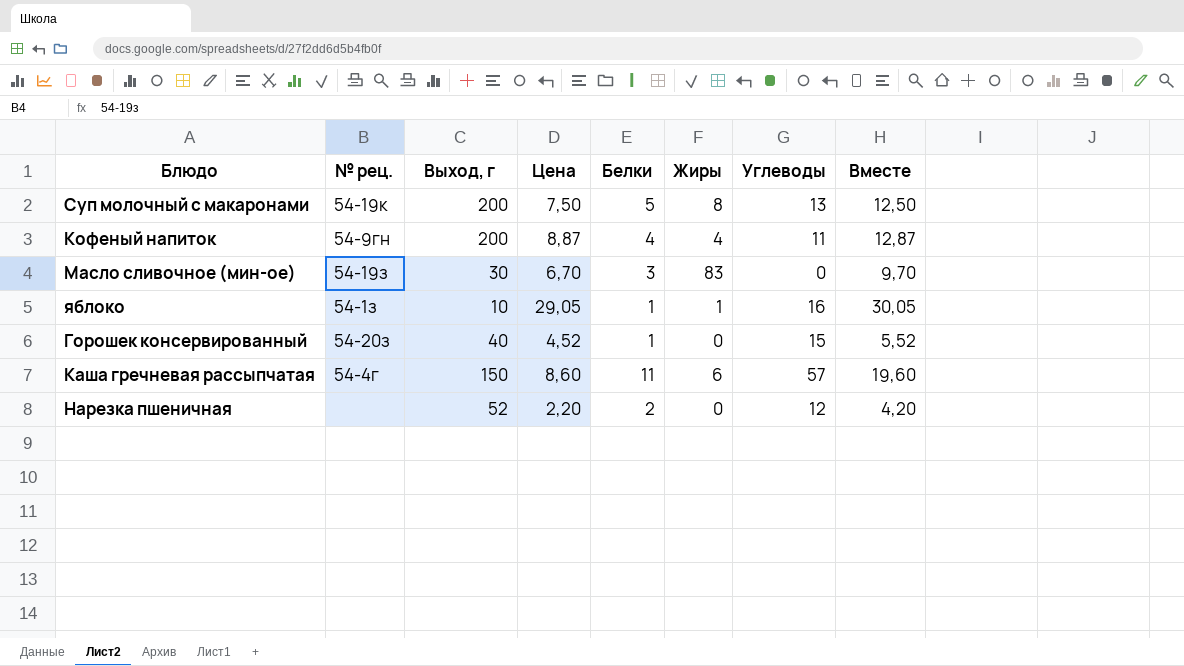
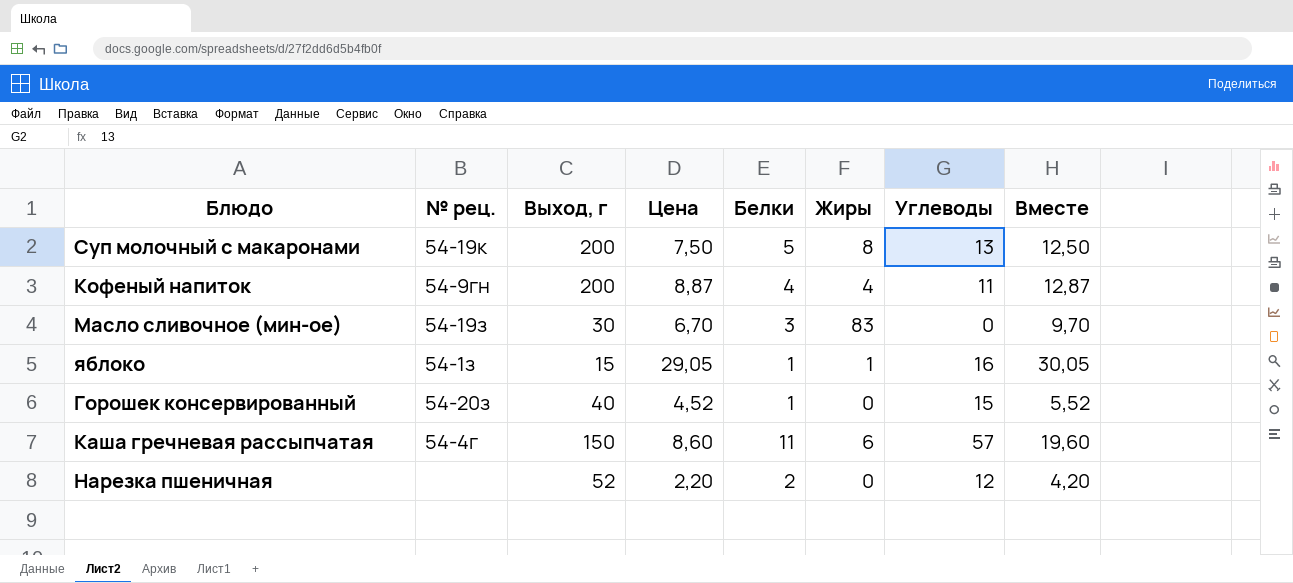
яблоко | Выход, г: 10 -> 15

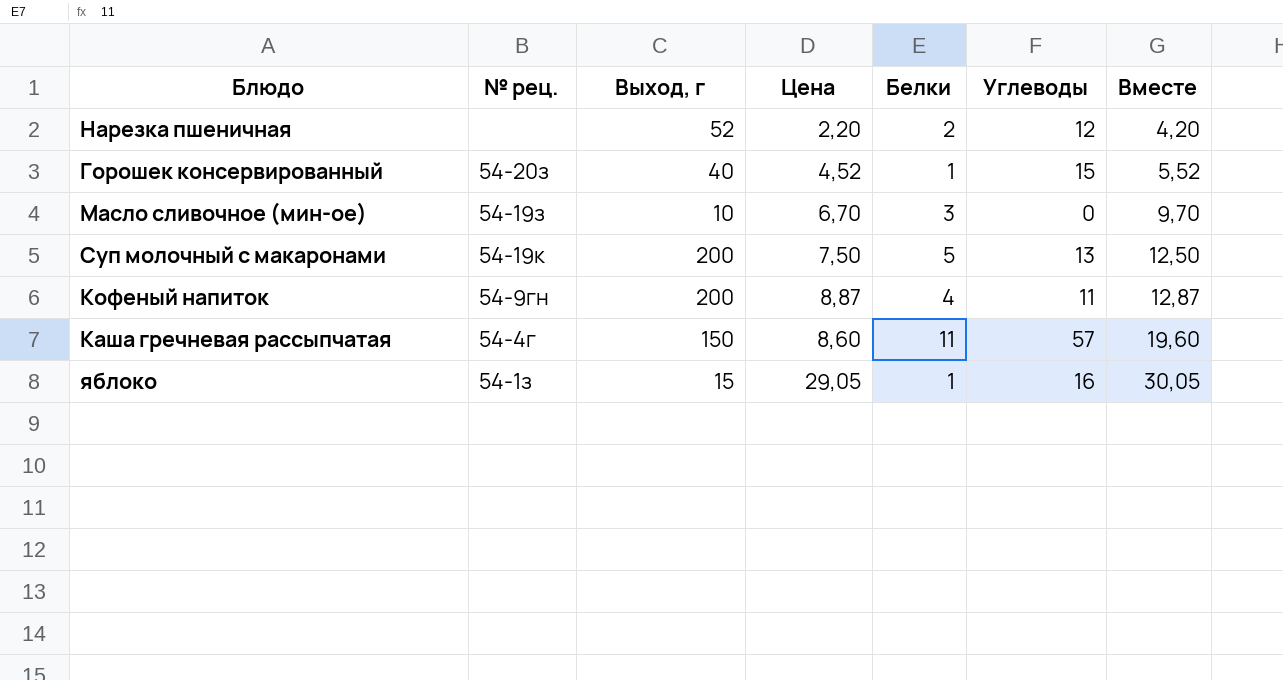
row order: none -> Вместе ascending
column Жиры | position: 6 -> none
Масло сливочное (мин-ое) | Выход, г: 30 -> 10

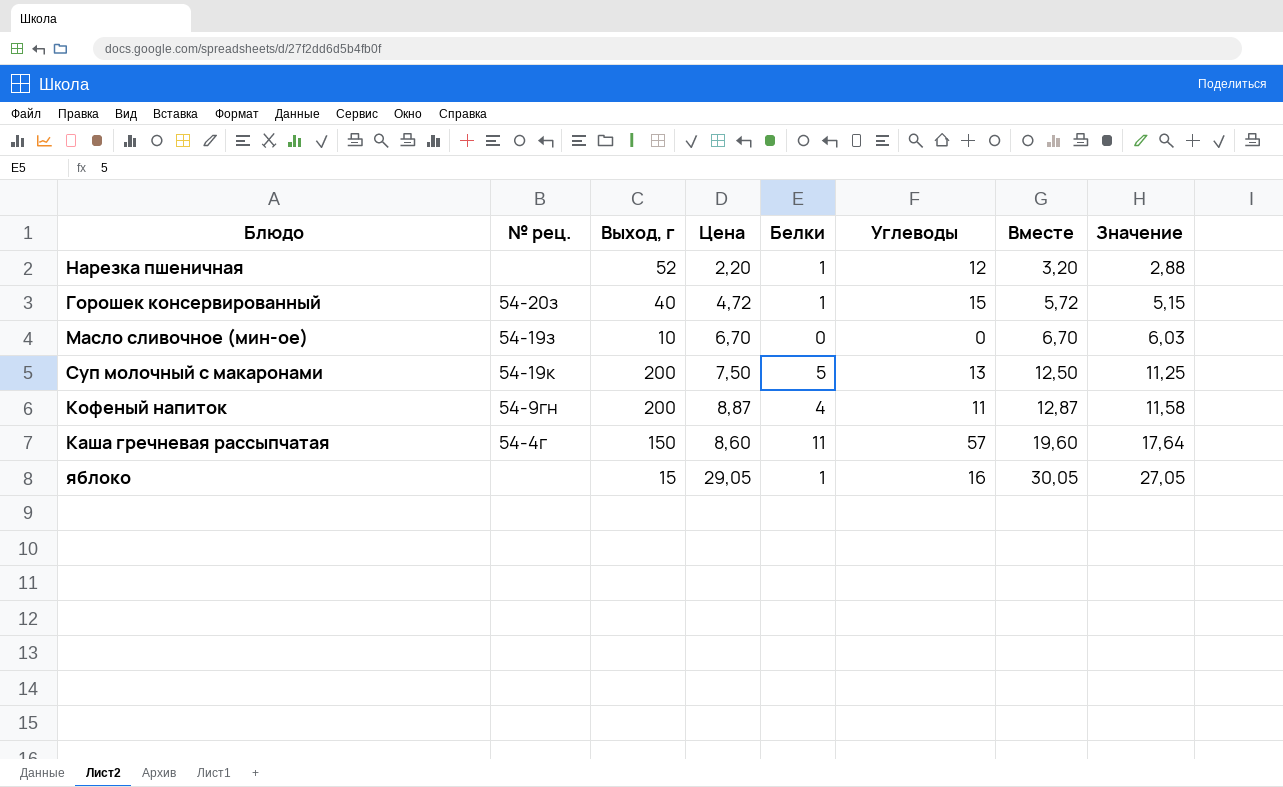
column Значение | formula: none -> [Вместе] * 0,9
Нарезка пшеничная | Белки: 2 -> 1
Нарезка пшеничная | Вместе: 4,20 -> 3,20
Горошек консервированный | Цена: 4,52 -> 4,72
Горошек консервированный | Вместе: 5,52 -> 5,72
Масло сливочное (мин-ое) | Белки: 3 -> 0
Масло сливочное (мин-ое) | Вместе: 9,70 -> 6,70
яблоко | № рец.: 54-1з -> none

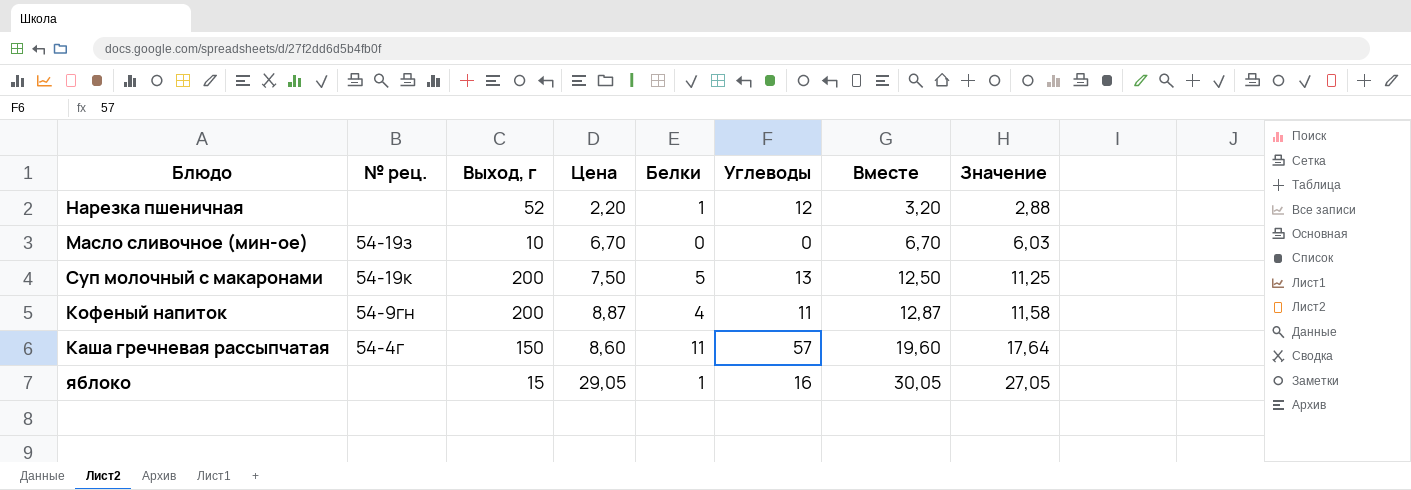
row Горошек консервированный: 54-20з | 40 | 4,72 | 1 | 15 | 5,72 | 5,15 -> none

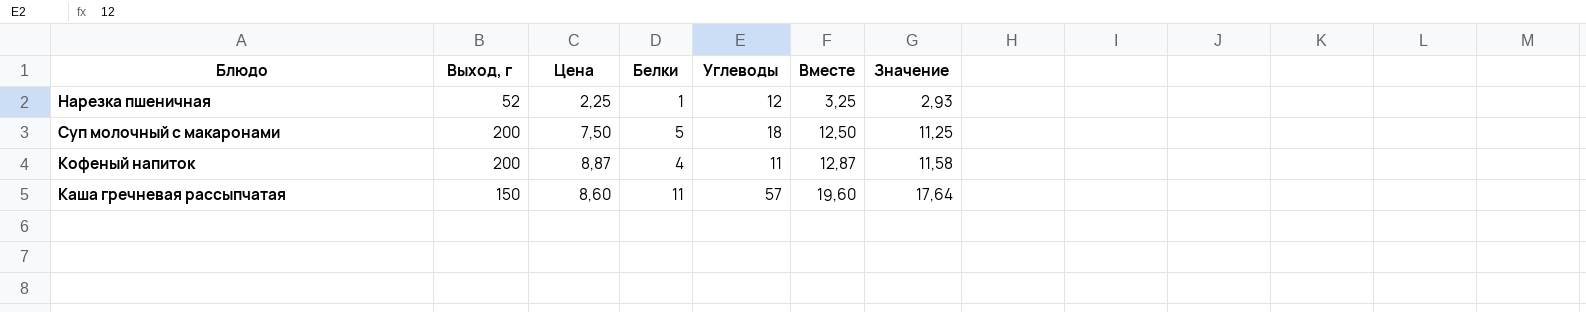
column № рец. | position: 2 -> none
row Масло сливочное (мин-ое): 54-19з | 10 | 6,70 | 0 | 0 | 6,70 | 6,03 -> none
row яблоко: none | 15 | 29,05 | 1 | 16 | 30,05 | 27,05 -> none
Нарезка пшеничная | Цена: 2,20 -> 2,25
Нарезка пшеничная | Вместе: 3,20 -> 3,25
Нарезка пшеничная | Значение: 2,88 -> 2,93
Суп молочный с макаронами | Углеводы: 13 -> 18

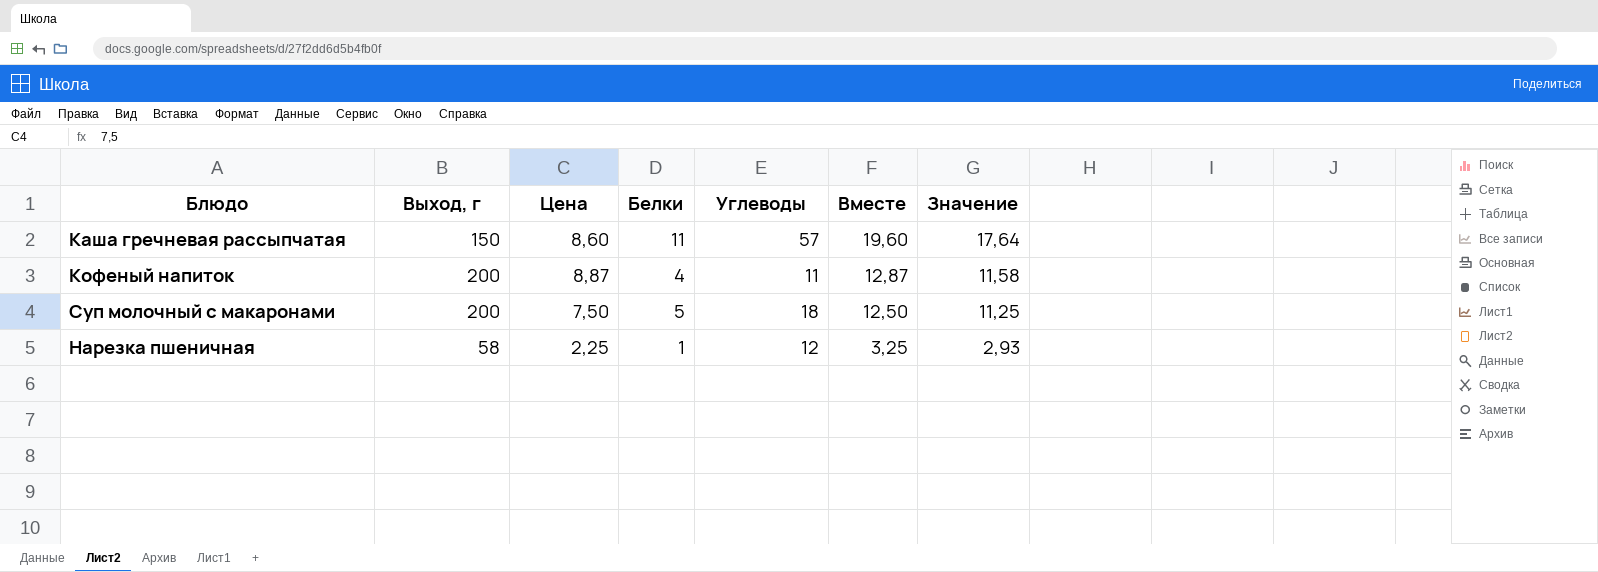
row order: Вместе ascending -> Вместе descending
Нарезка пшеничная | Выход, г: 52 -> 58

